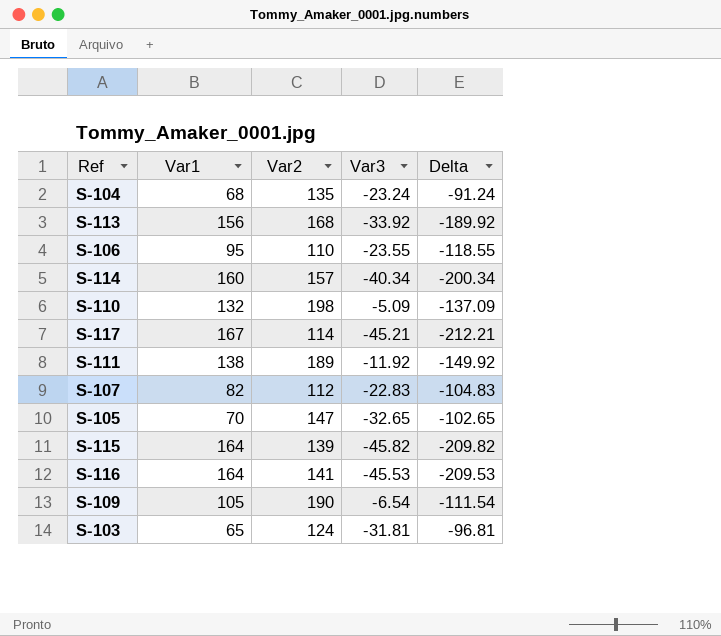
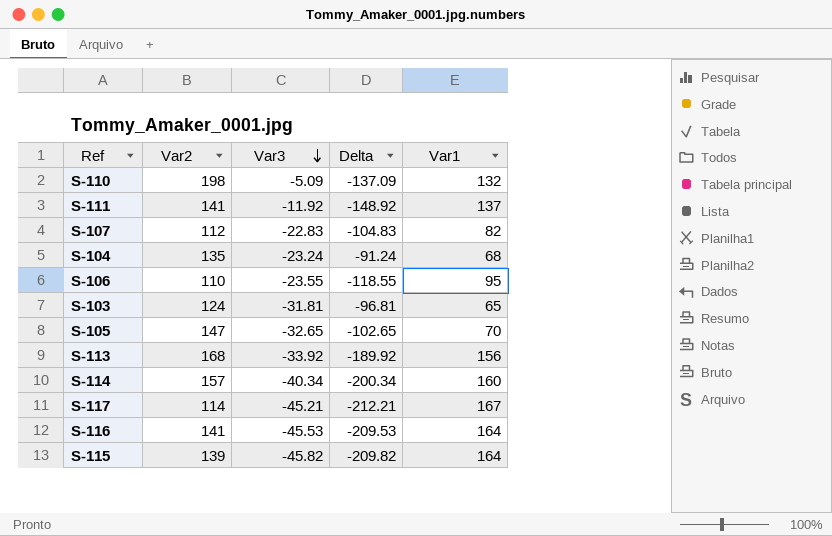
row order: none -> Var3 descending
column Var1 | position: 2 -> 5
row S-109: 105 | 190 | -6.54 | -111.54 -> none
S-111 | Var2: 189 -> 141
S-111 | Delta: -149.92 -> -148.92
S-111 | Var1: 138 -> 137

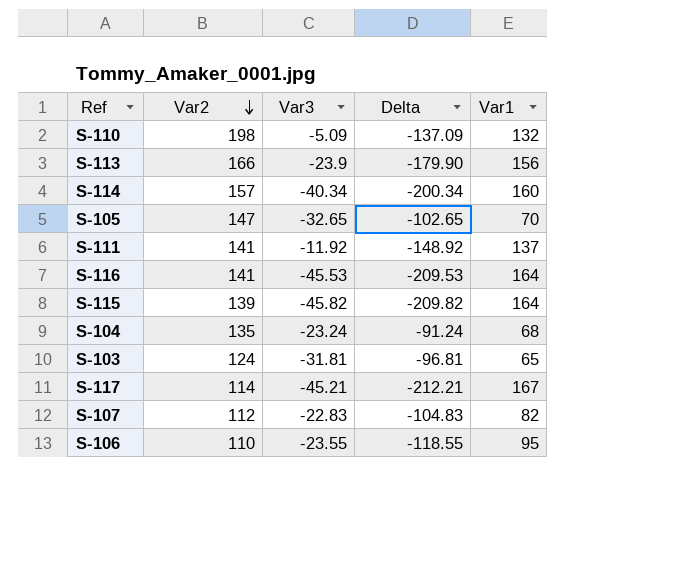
row order: Var3 descending -> Var2 descending
S-113 | Var2: 168 -> 166
S-113 | Var3: -33.92 -> -23.9
S-113 | Delta: -189.92 -> -179.90

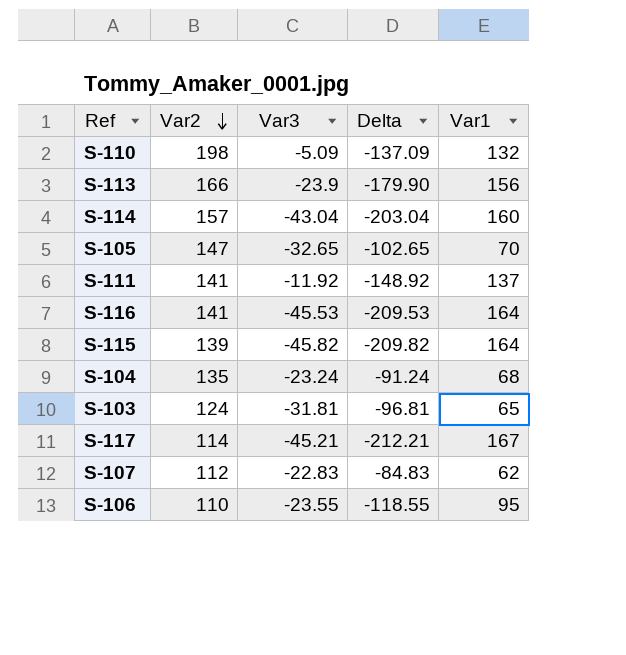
S-114 | Var3: -40.34 -> -43.04
S-114 | Delta: -200.34 -> -203.04
S-107 | Delta: -104.83 -> -84.83
S-107 | Var1: 82 -> 62

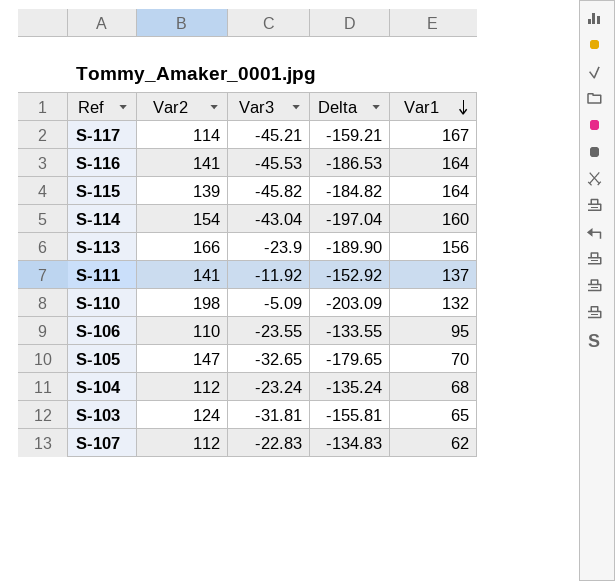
row order: Var2 descending -> Var1 descending
column Delta | formula: [Var3] - [Var1] -> [Var3] - [Var2]
S-114 | Var2: 157 -> 154
S-104 | Var2: 135 -> 112

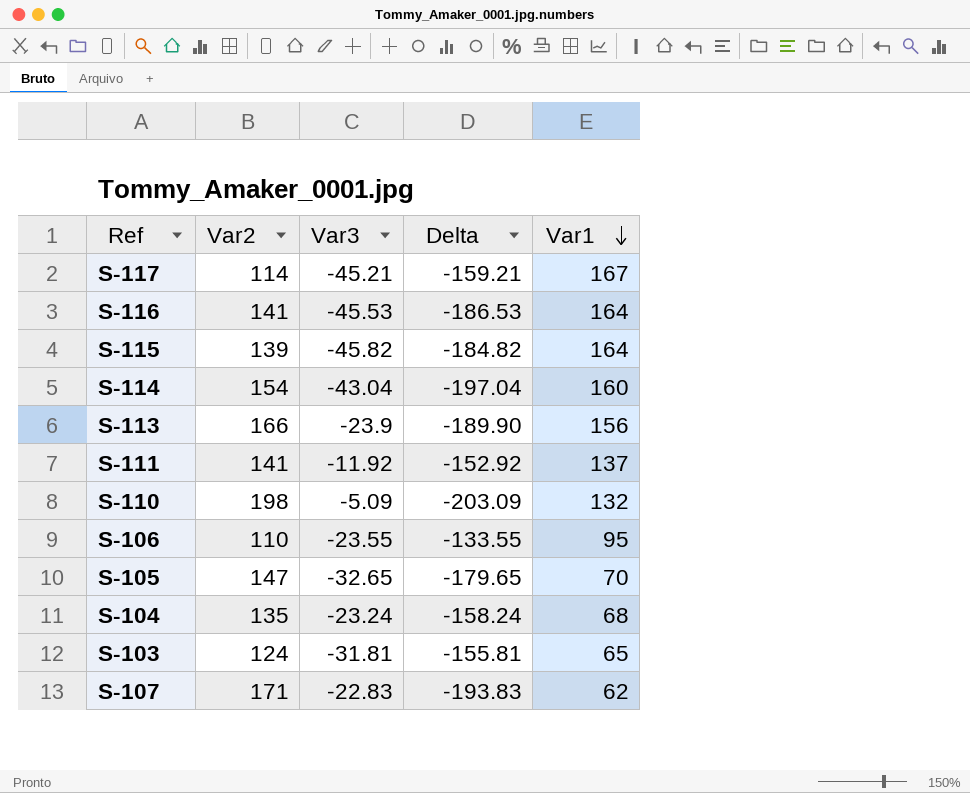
S-104 | Var2: 112 -> 135
S-104 | Delta: -135.24 -> -158.24
S-107 | Var2: 112 -> 171
S-107 | Delta: -134.83 -> -193.83

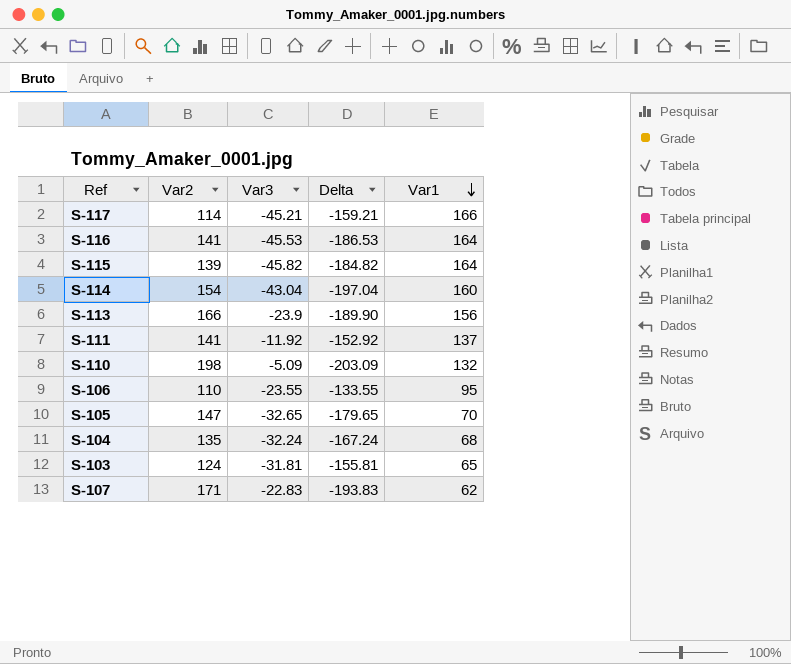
S-117 | Var1: 167 -> 166
S-104 | Var3: -23.24 -> -32.24
S-104 | Delta: -158.24 -> -167.24

